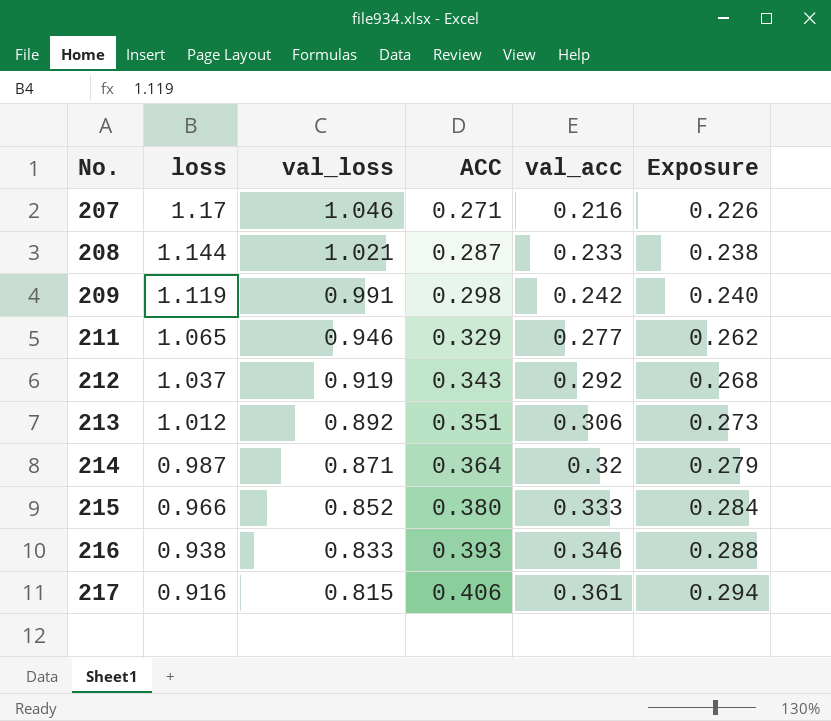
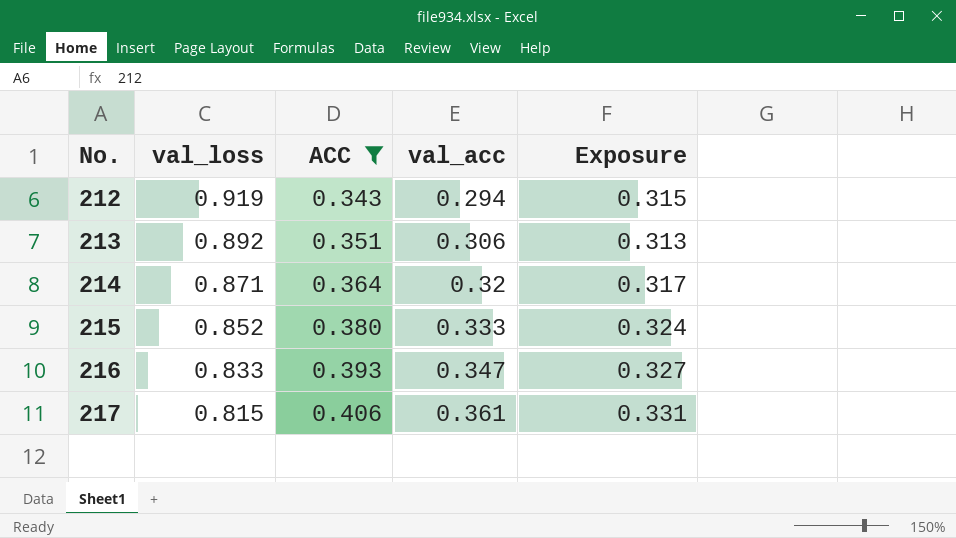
filter: none -> ACC >= 0.343
column loss | position: 2 -> none
column Exposure | formula: [val_loss] * [val_acc] -> [val_loss] * [ACC]
212 | val_acc: 0.292 -> 0.294
216 | val_acc: 0.346 -> 0.347

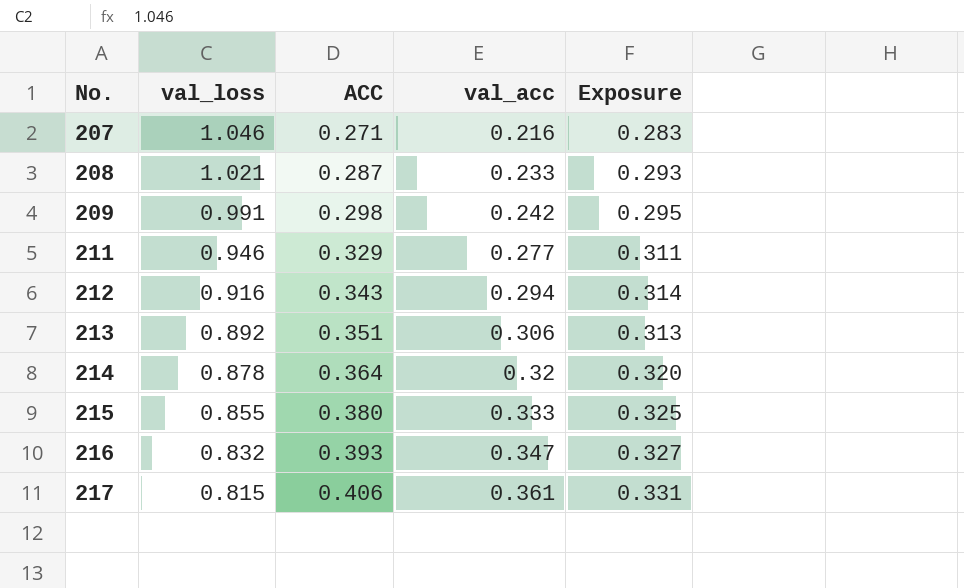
filter: ACC >= 0.343 -> none
212 | val_loss: 0.919 -> 0.916
212 | Exposure: 0.315 -> 0.314
214 | val_loss: 0.871 -> 0.878
214 | Exposure: 0.317 -> 0.320
215 | val_loss: 0.852 -> 0.855
215 | Exposure: 0.324 -> 0.325
216 | val_loss: 0.833 -> 0.832

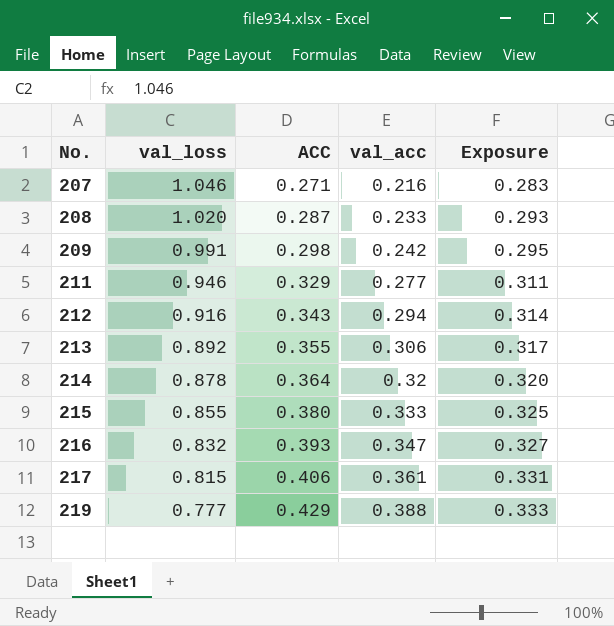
208 | val_loss: 1.021 -> 1.020
213 | ACC: 0.351 -> 0.355
213 | Exposure: 0.313 -> 0.317
row 219: none -> 0.777 | 0.429 | 0.388 | 0.333

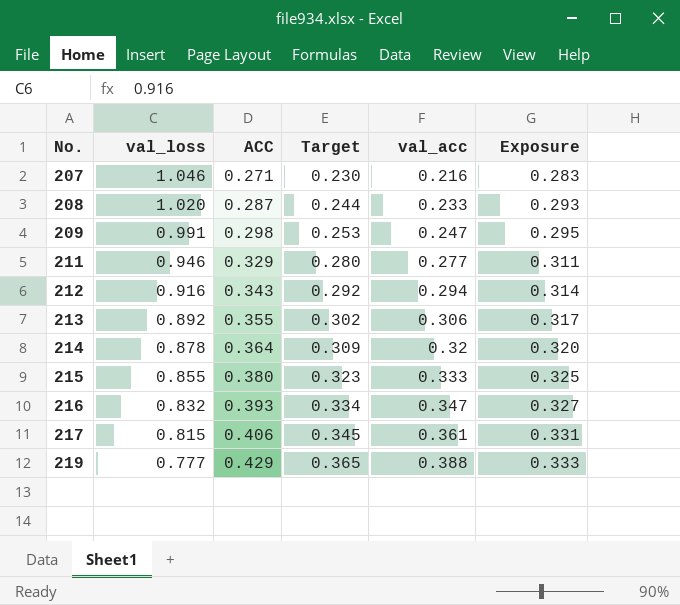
column Target | formula: none -> [ACC] * 0.85
209 | val_acc: 0.242 -> 0.247

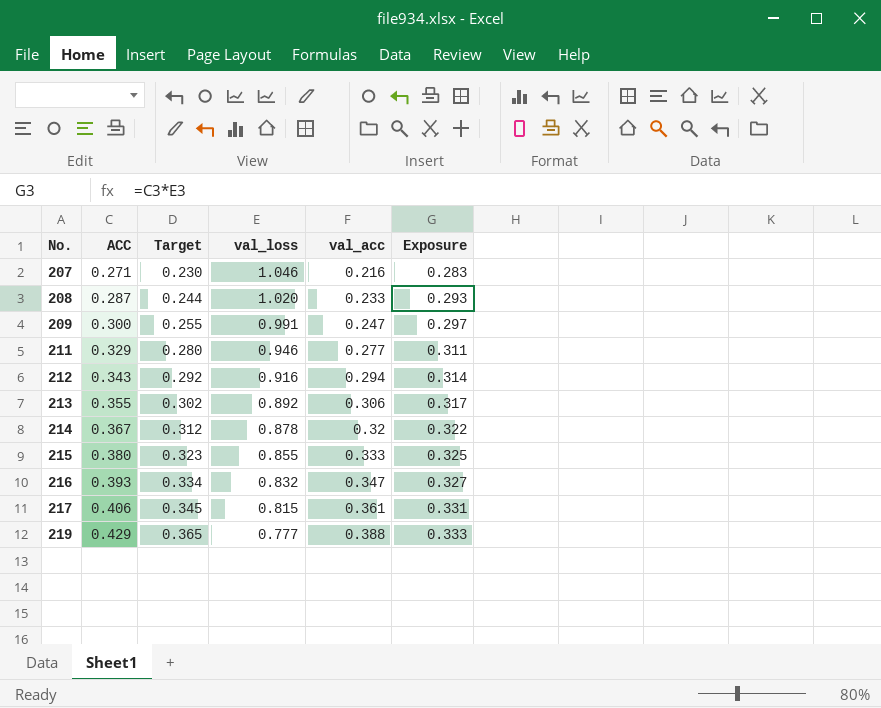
column val_loss | position: 2 -> 4
209 | ACC: 0.298 -> 0.300
209 | Target: 0.253 -> 0.255
209 | Exposure: 0.295 -> 0.297
214 | ACC: 0.364 -> 0.367
214 | Target: 0.309 -> 0.312
214 | Exposure: 0.320 -> 0.322

